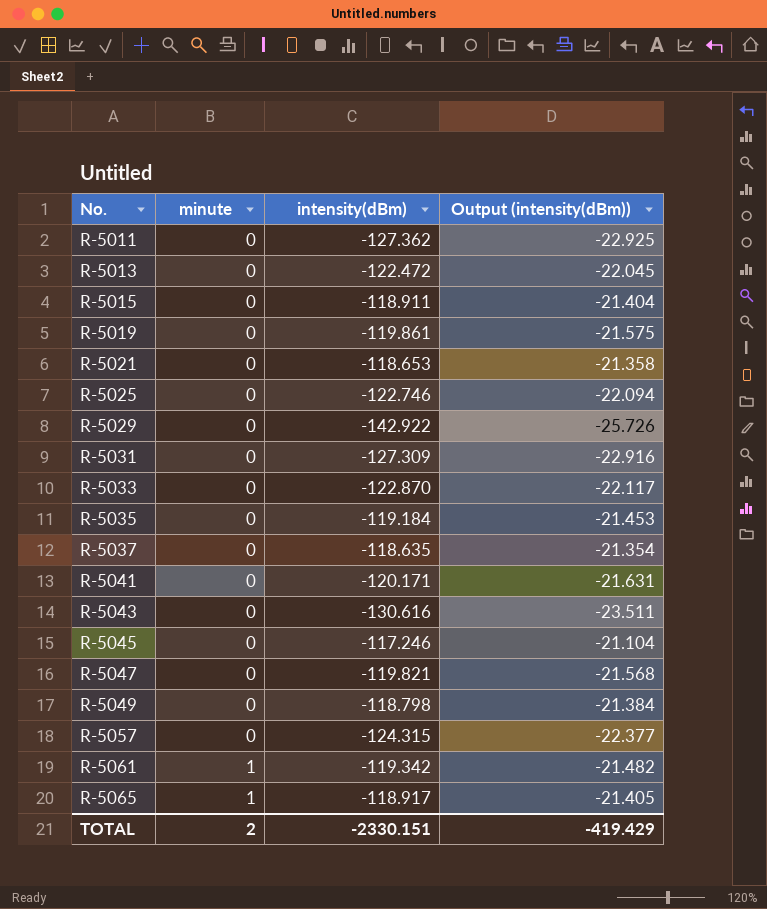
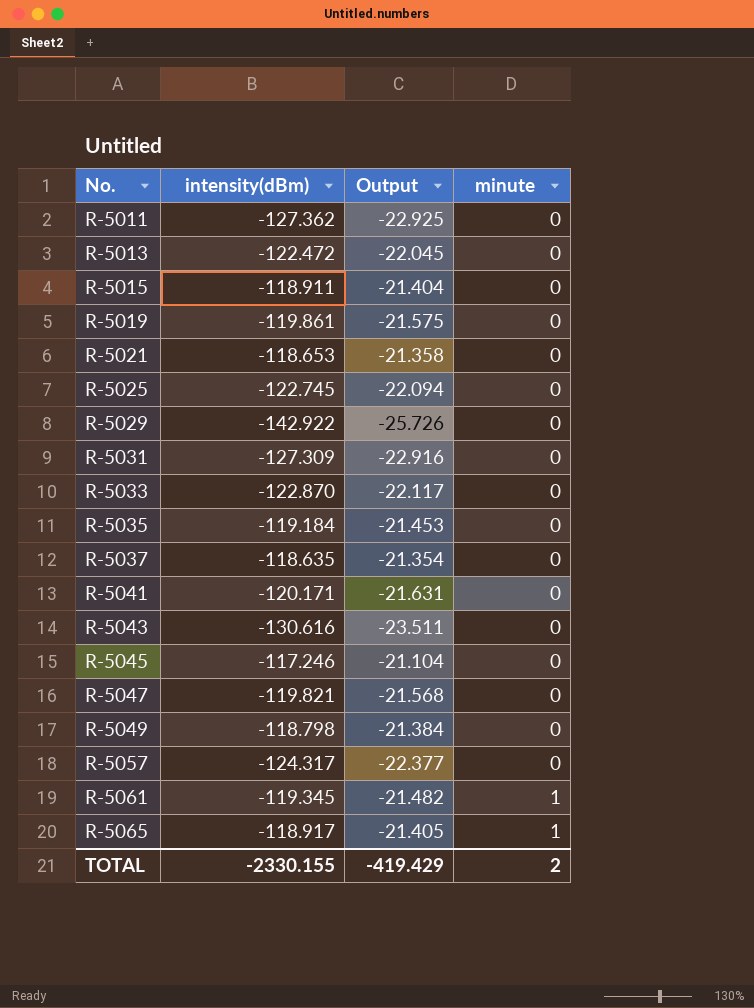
column name: Output (intensity(dBm)) -> Output
column minute | position: 2 -> 4
R-5025 | intensity(dBm): -122.746 -> -122.745
R-5057 | intensity(dBm): -124.315 -> -124.317
R-5061 | intensity(dBm): -119.342 -> -119.345
TOTAL | intensity(dBm): -2330.151 -> -2330.155

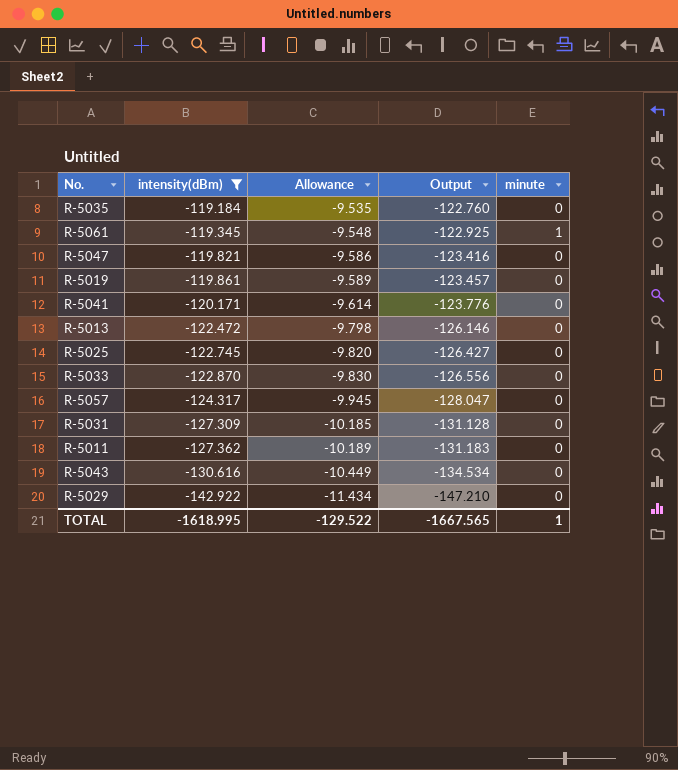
filter: none -> intensity(dBm) <= -119.184
row order: No. ascending -> intensity(dBm) descending
column Allowance | formula: none -> [intensity(dBm)] * 0.08
column Output | formula: [intensity(dBm)] * 0.18 -> [intensity(dBm)] * 1.03
TOTAL | intensity(dBm): -2330.155 -> -1618.995
TOTAL | Output: -419.429 -> -1667.565
TOTAL | minute: 2 -> 1

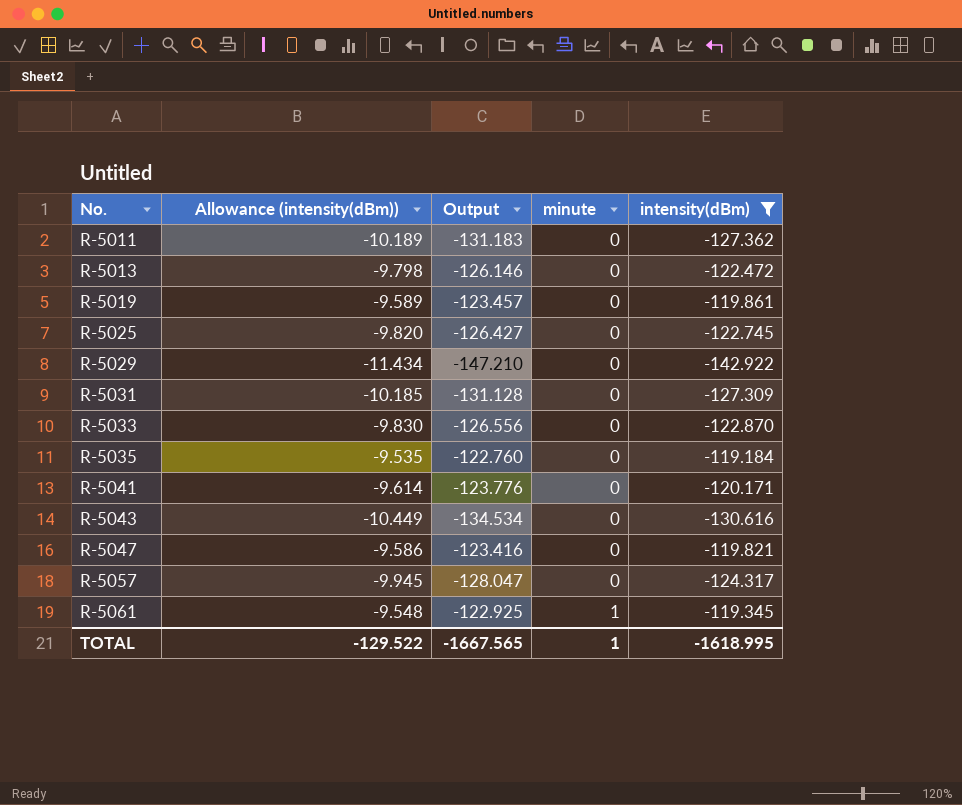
row order: intensity(dBm) descending -> No. ascending
column name: Allowance -> Allowance (intensity(dBm))
column intensity(dBm) | position: 2 -> 5

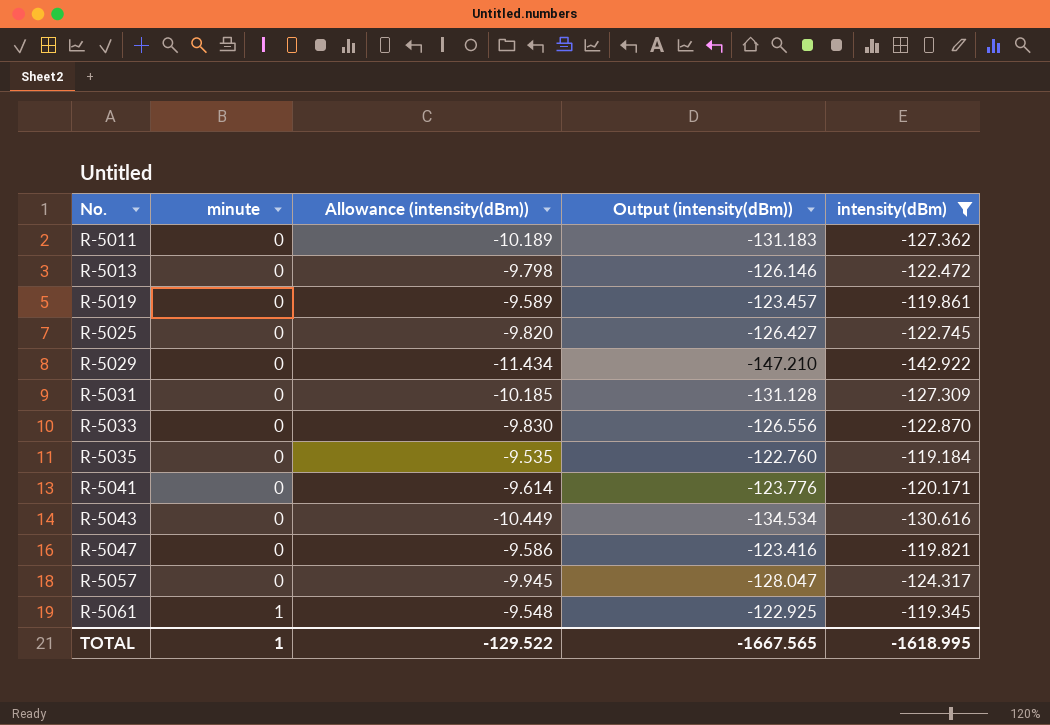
column minute | position: 4 -> 2
column name: Output -> Output (intensity(dBm))

